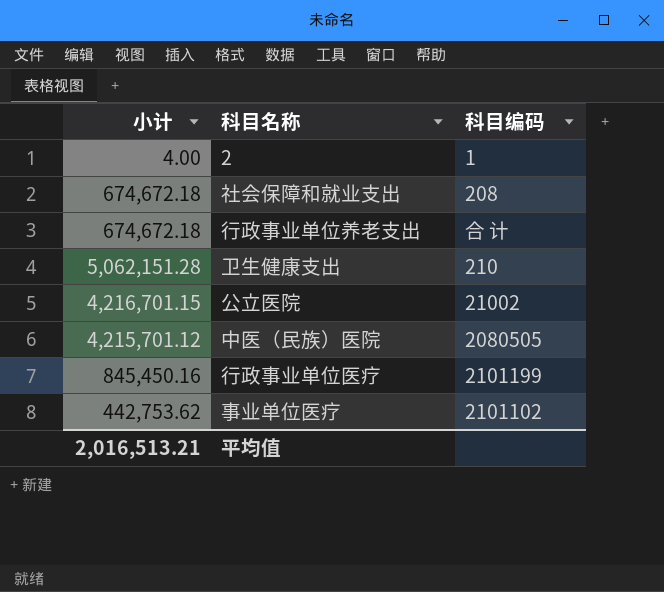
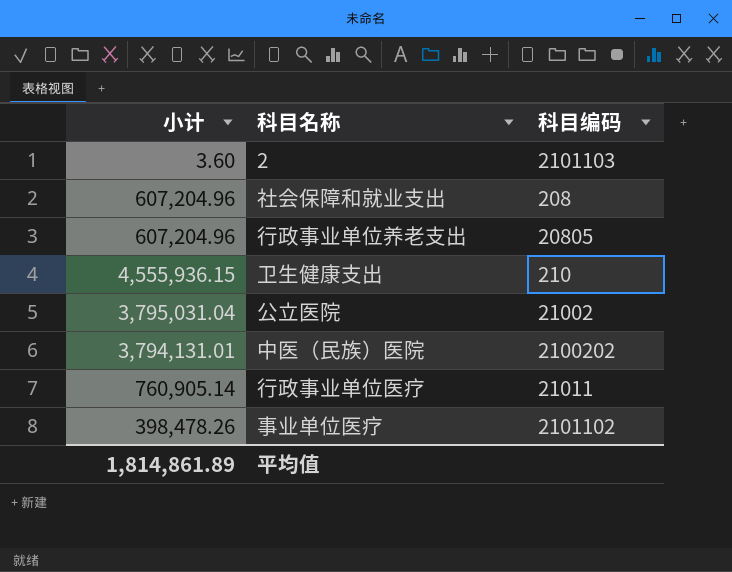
2 | 小计: 4.00 -> 3.60
2 | 科目编码: 1 -> 2101103
社会保障和就业支出 | 小计: 674,672.18 -> 607,204.96
行政事业单位养老支出 | 小计: 674,672.18 -> 607,204.96
行政事业单位养老支出 | 科目编码: 合 计 -> 20805
卫生健康支出 | 小计: 5,062,151.28 -> 4,555,936.15
公立医院 | 小计: 4,216,701.15 -> 3,795,031.04
中医（民族）医院 | 小计: 4,215,701.12 -> 3,794,131.01
中医（民族）医院 | 科目编码: 2080505 -> 2100202
行政事业单位医疗 | 小计: 845,450.16 -> 760,905.14
行政事业单位医疗 | 科目编码: 2101199 -> 21011
事业单位医疗 | 小计: 442,753.62 -> 398,478.26
平均值 | 小计: 2,016,513.21 -> 1,814,861.89

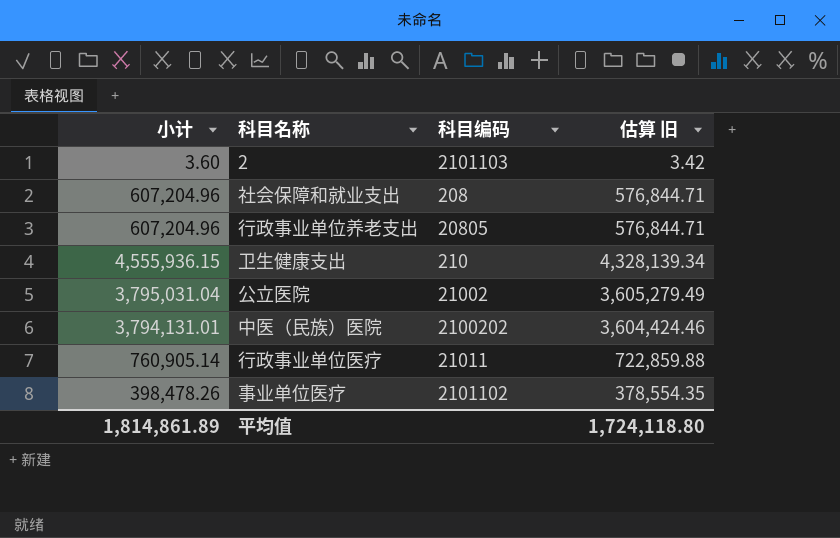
column 估算 旧 | formula: none -> [小计] * 0.95

